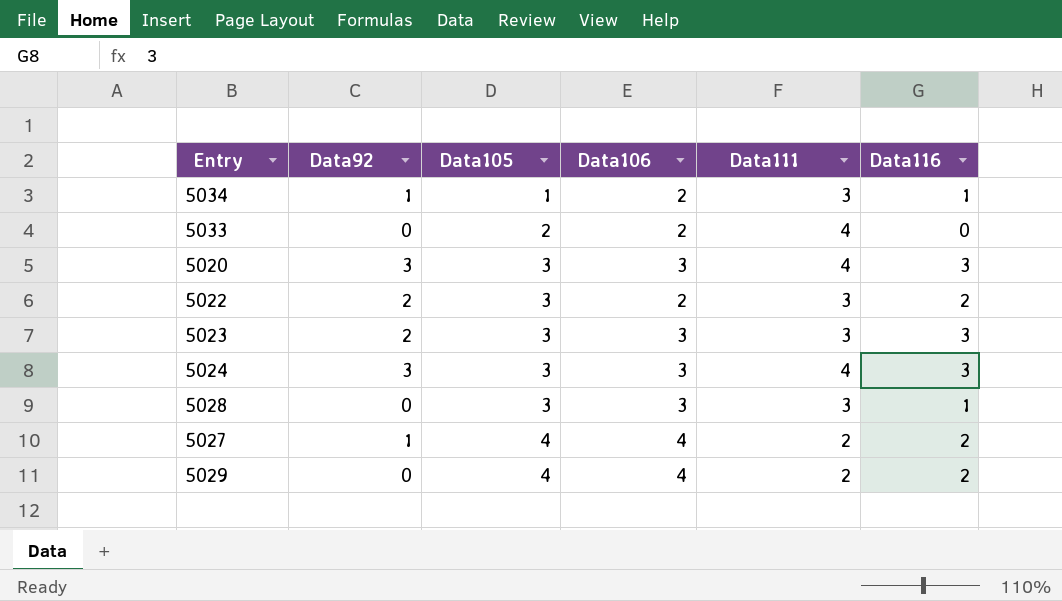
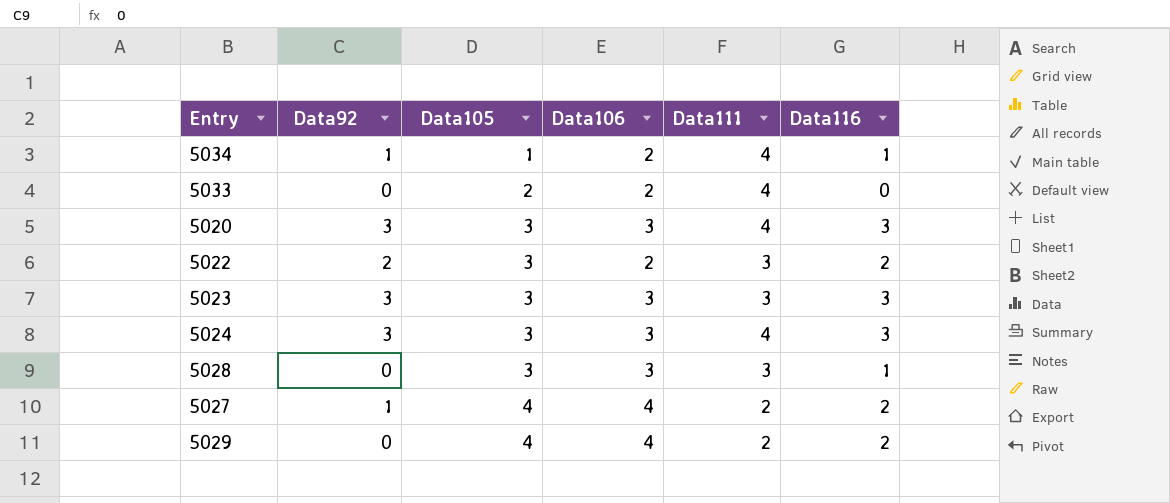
5034 | Data111: 3 -> 4
5023 | Data92: 2 -> 3

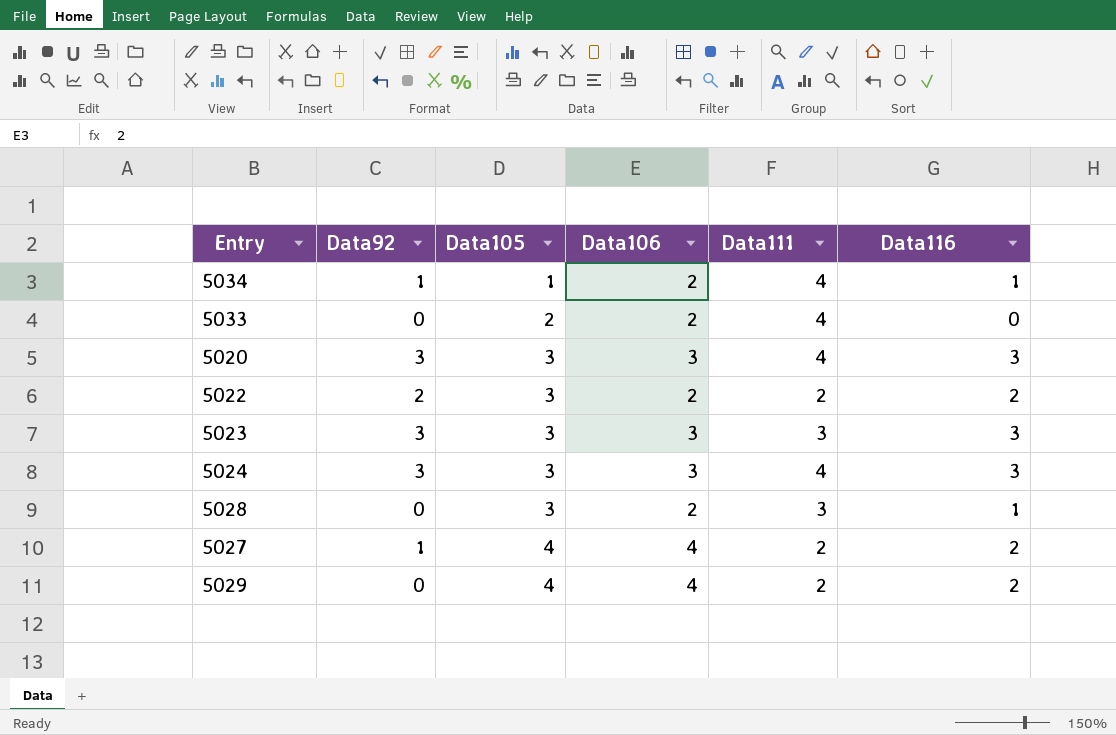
5022 | Data111: 3 -> 2
5028 | Data106: 3 -> 2

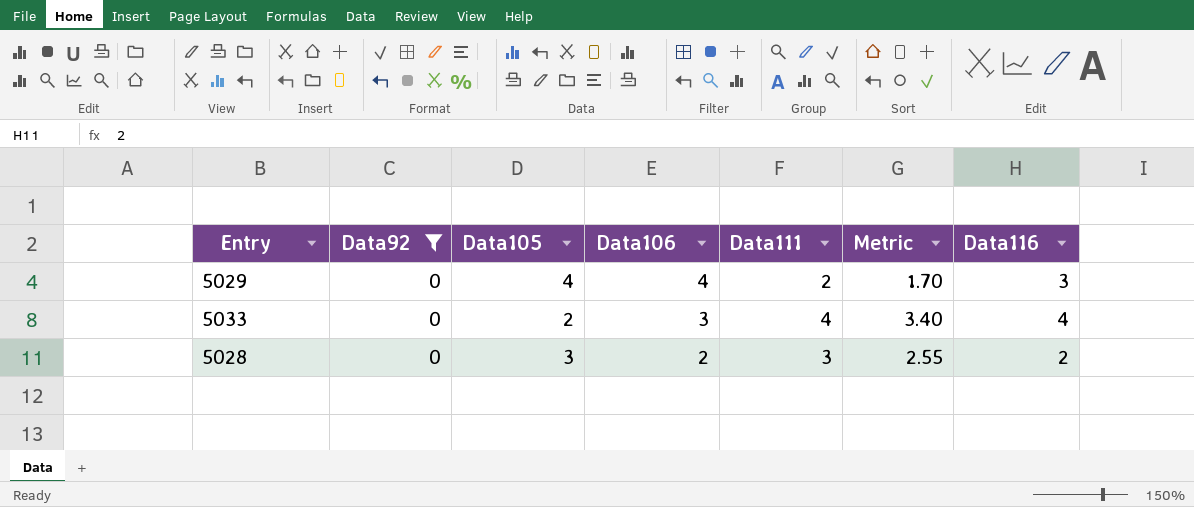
filter: none -> Data92 = 0
row order: Data105 ascending -> Data106 descending
column Metric | formula: none -> [Data111] * 0.85
5029 | Data116: 2 -> 3
5033 | Data106: 2 -> 3
5033 | Data116: 0 -> 4
5028 | Data116: 1 -> 2

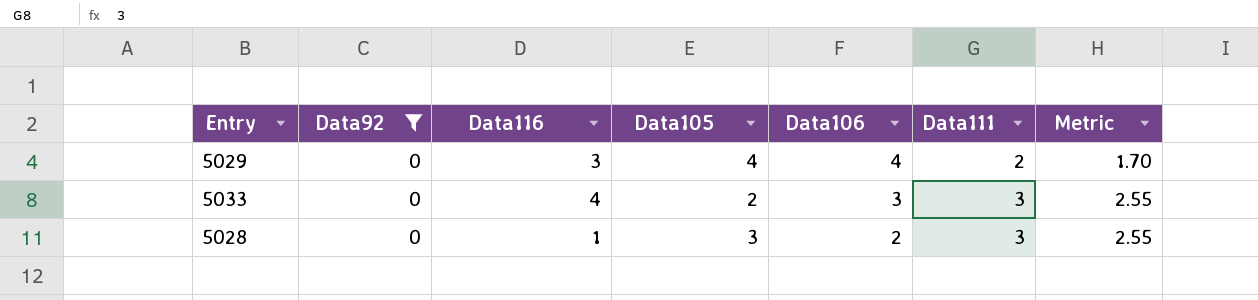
column Data116 | position: 7 -> 3
5033 | Data111: 4 -> 3
5033 | Metric: 3.40 -> 2.55
5028 | Data116: 2 -> 1

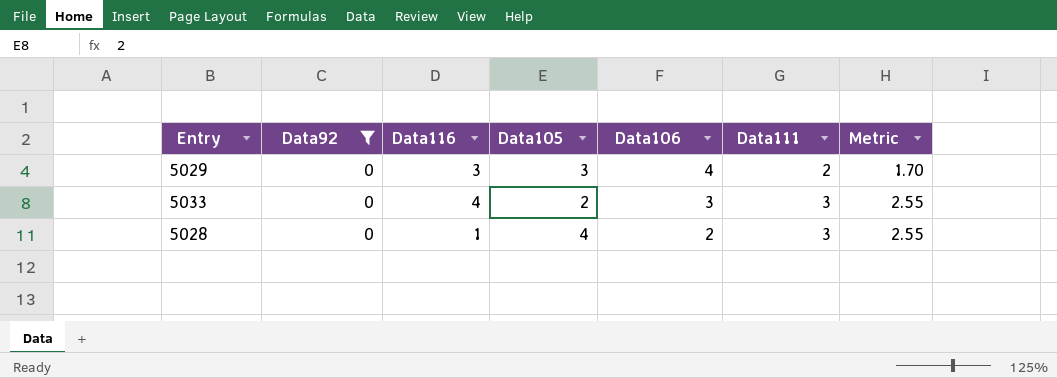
5029 | Data105: 4 -> 3
5028 | Data105: 3 -> 4

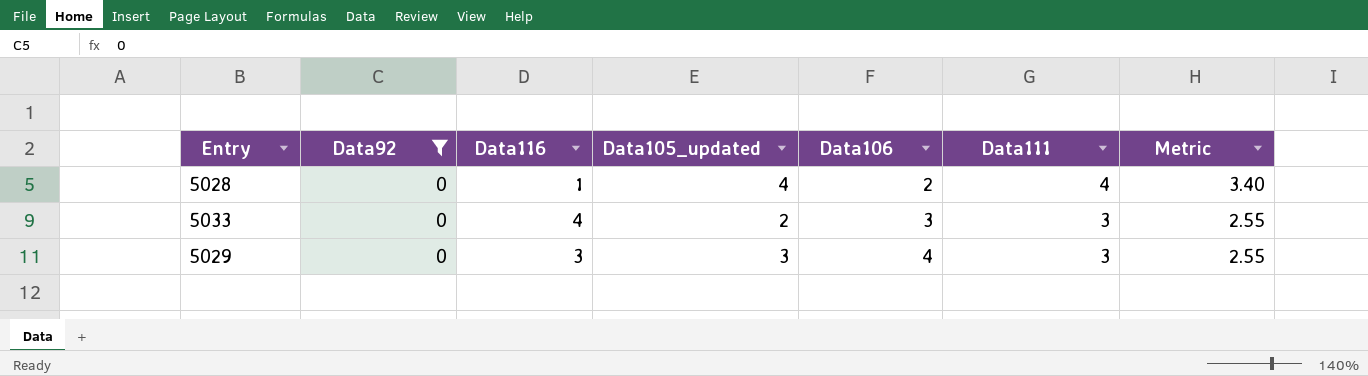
row order: Data106 descending -> Data106 ascending
column name: Data105 -> Data105_updated
5028 | Data111: 3 -> 4
5028 | Metric: 2.55 -> 3.40
5029 | Data111: 2 -> 3
5029 | Metric: 1.70 -> 2.55

